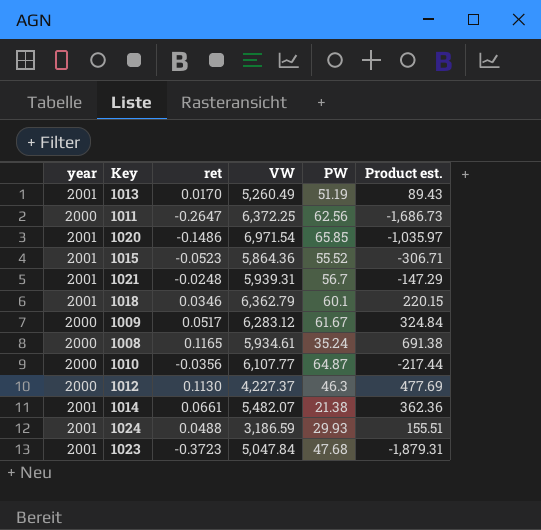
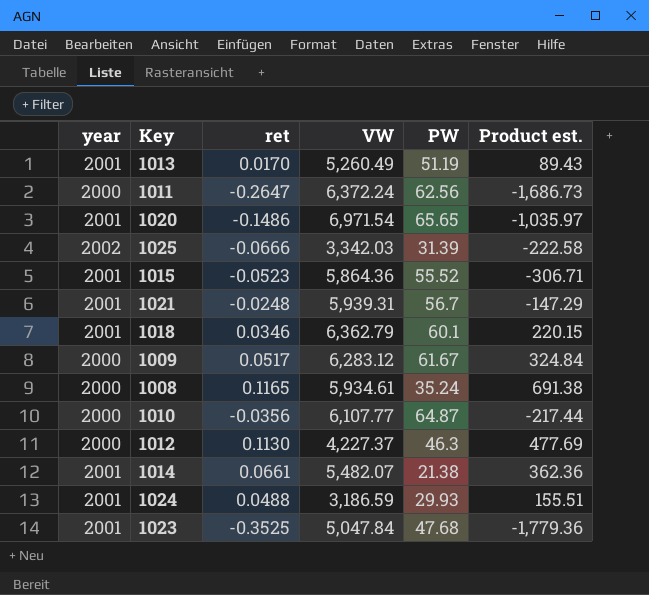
1011 | VW: 6,372.25 -> 6,372.24
1020 | PW: 65.85 -> 65.65
row 1025: none -> 2002 | -0.0666 | 3,342.03 | 31.39 | -222.58
1023 | ret: -0.3723 -> -0.3525
1023 | Product est.: -1,879.31 -> -1,779.36

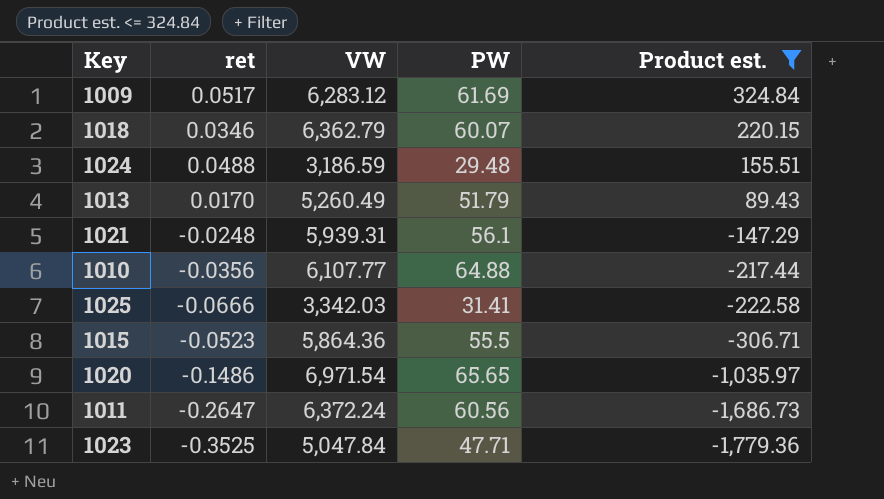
filter: none -> Product est. <= 324.84
row order: none -> Product est. descending
column year | position: 1 -> none
1009 | PW: 61.67 -> 61.69
1018 | PW: 60.1 -> 60.07
1024 | PW: 29.93 -> 29.48
1013 | PW: 51.19 -> 51.79
1021 | PW: 56.7 -> 56.1
1010 | PW: 64.87 -> 64.88
1025 | PW: 31.39 -> 31.41
1015 | PW: 55.52 -> 55.5
1011 | PW: 62.56 -> 60.56
1023 | PW: 47.68 -> 47.71

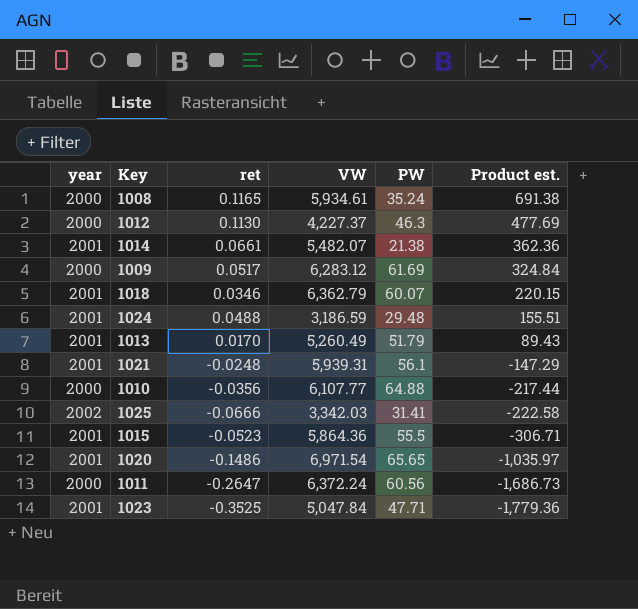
filter: Product est. <= 324.84 -> none
column year | position: none -> 1

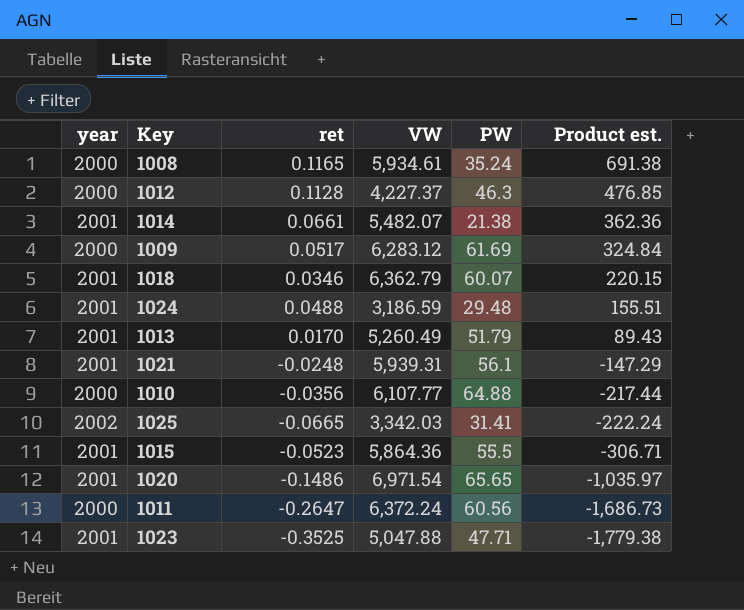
1012 | ret: 0.1130 -> 0.1128
1012 | Product est.: 477.69 -> 476.85
1025 | ret: -0.0666 -> -0.0665
1025 | Product est.: -222.58 -> -222.24
1023 | VW: 5,047.84 -> 5,047.88
1023 | Product est.: -1,779.36 -> -1,779.38

